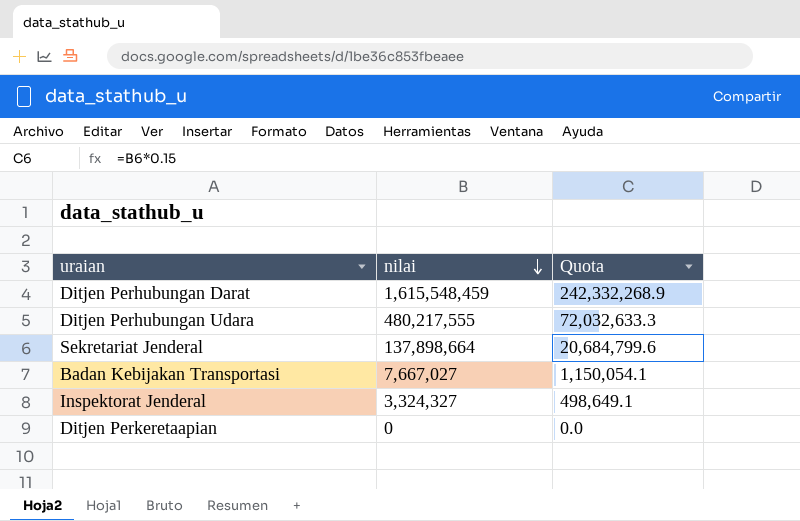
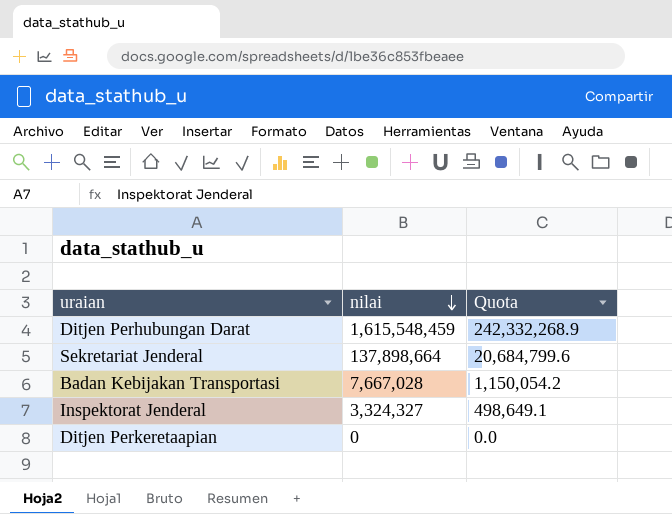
row Ditjen Perhubungan Udara: 480,217,555 | 72,032,633.3 -> none
Badan Kebijakan Transportasi | nilai: 7,667,027 -> 7,667,028
Badan Kebijakan Transportasi | Quota: 1,150,054.1 -> 1,150,054.2

